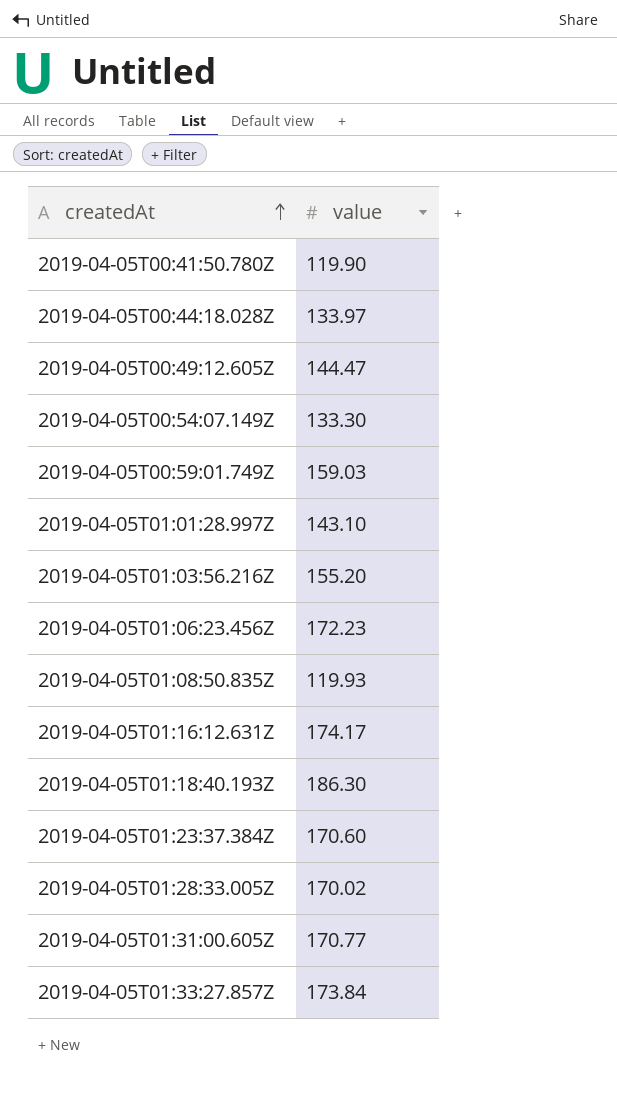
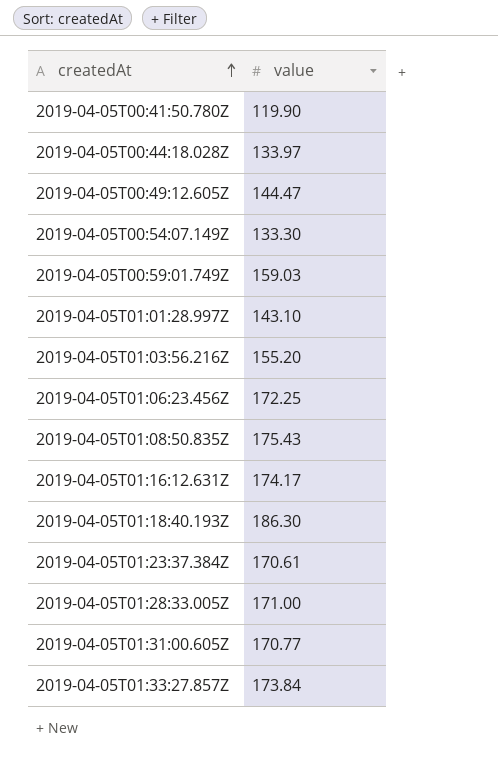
2019-04-05T01:06:23.456Z | value: 172.23 -> 172.25
2019-04-05T01:08:50.835Z | value: 119.93 -> 175.43
2019-04-05T01:23:37.384Z | value: 170.60 -> 170.61
2019-04-05T01:28:33.005Z | value: 170.02 -> 171.00

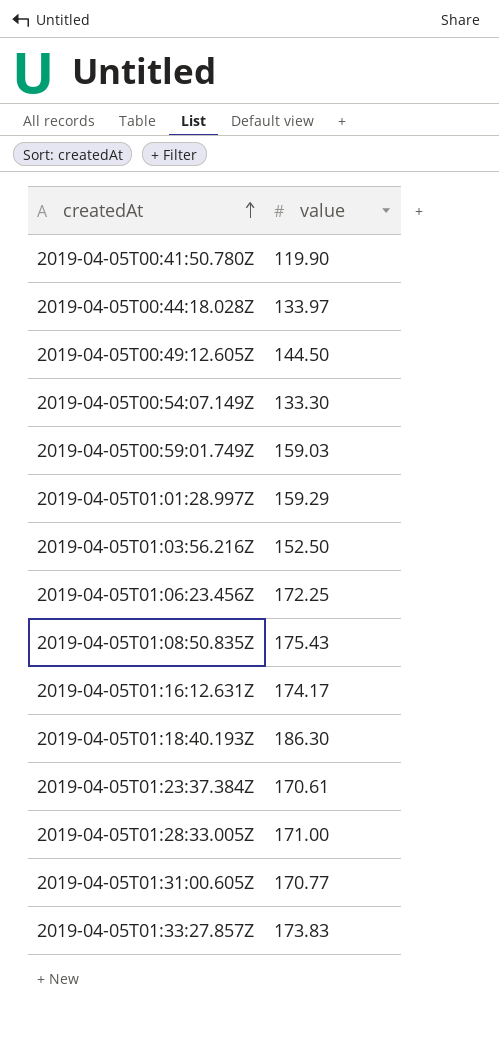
2019-04-05T00:49:12.605Z | value: 144.47 -> 144.50
2019-04-05T01:01:28.997Z | value: 143.10 -> 159.29
2019-04-05T01:03:56.216Z | value: 155.20 -> 152.50
2019-04-05T01:33:27.857Z | value: 173.84 -> 173.83

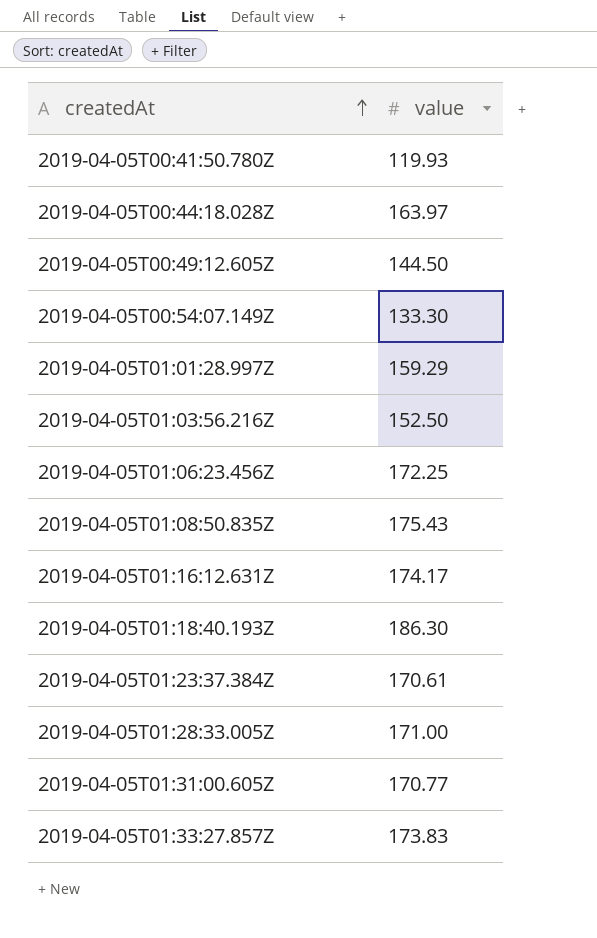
row 2019-04-05T00:59:01.749Z: 159.03 -> none
2019-04-05T00:41:50.780Z | value: 119.90 -> 119.93
2019-04-05T00:44:18.028Z | value: 133.97 -> 163.97

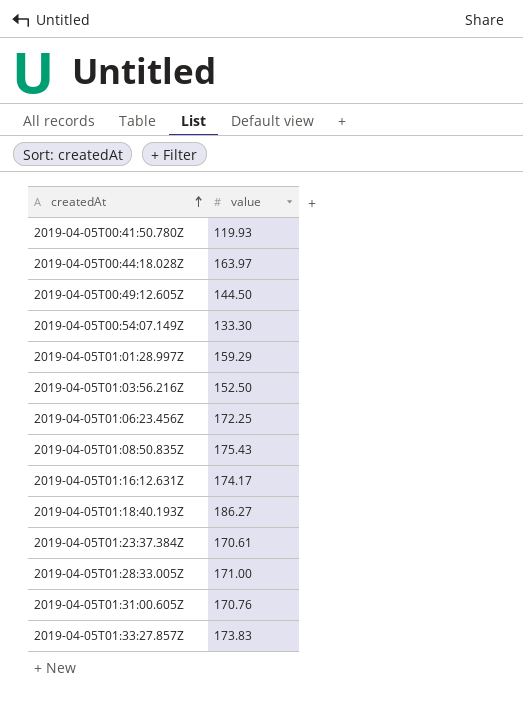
2019-04-05T01:18:40.193Z | value: 186.30 -> 186.27
2019-04-05T01:31:00.605Z | value: 170.77 -> 170.76

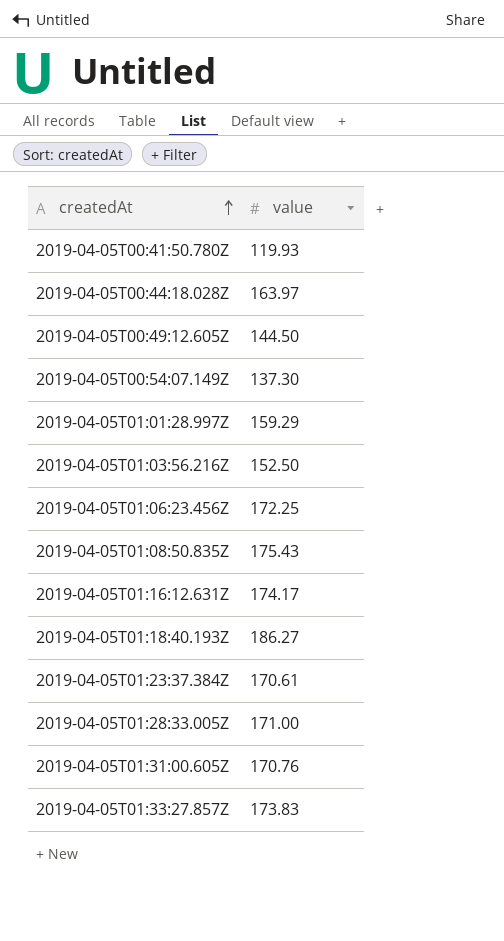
2019-04-05T00:54:07.149Z | value: 133.30 -> 137.30

